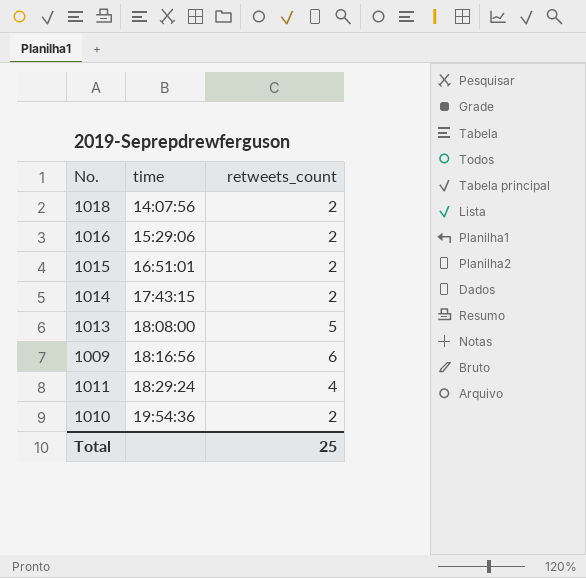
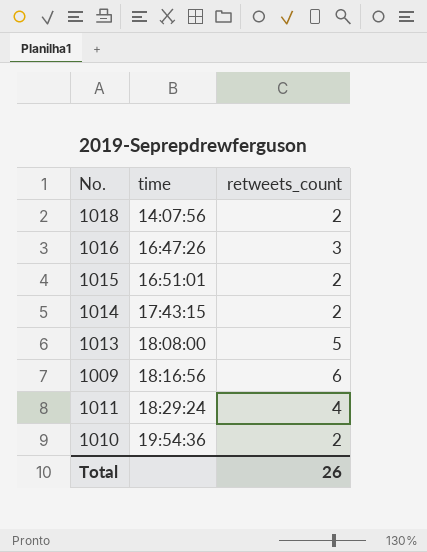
1016 | time: 15:29:06 -> 16:47:26
1016 | retweets_count: 2 -> 3
Total | retweets_count: 25 -> 26

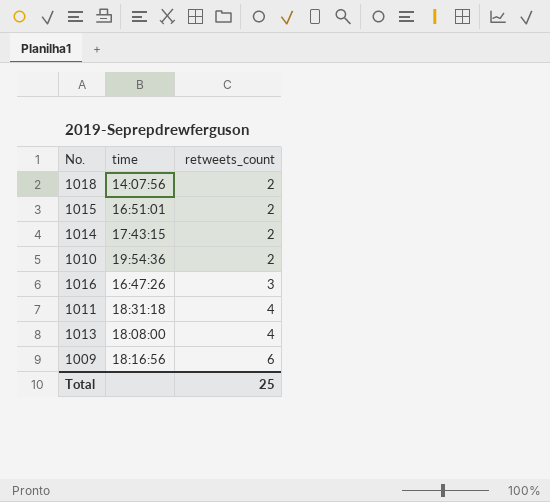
row order: time ascending -> retweets_count ascending
1011 | time: 18:29:24 -> 18:31:18
1013 | retweets_count: 5 -> 4
Total | retweets_count: 26 -> 25

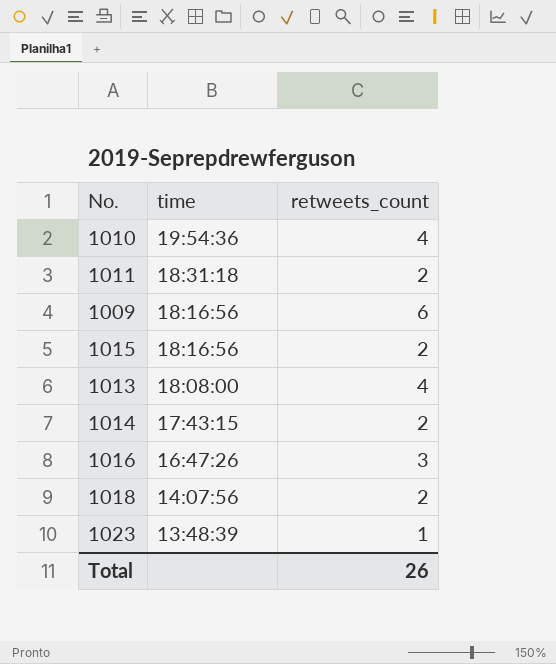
row order: retweets_count ascending -> time descending
1010 | retweets_count: 2 -> 4
1011 | retweets_count: 4 -> 2
1015 | time: 16:51:01 -> 18:16:56
row 1023: none -> 13:48:39 | 1
Total | retweets_count: 25 -> 26

